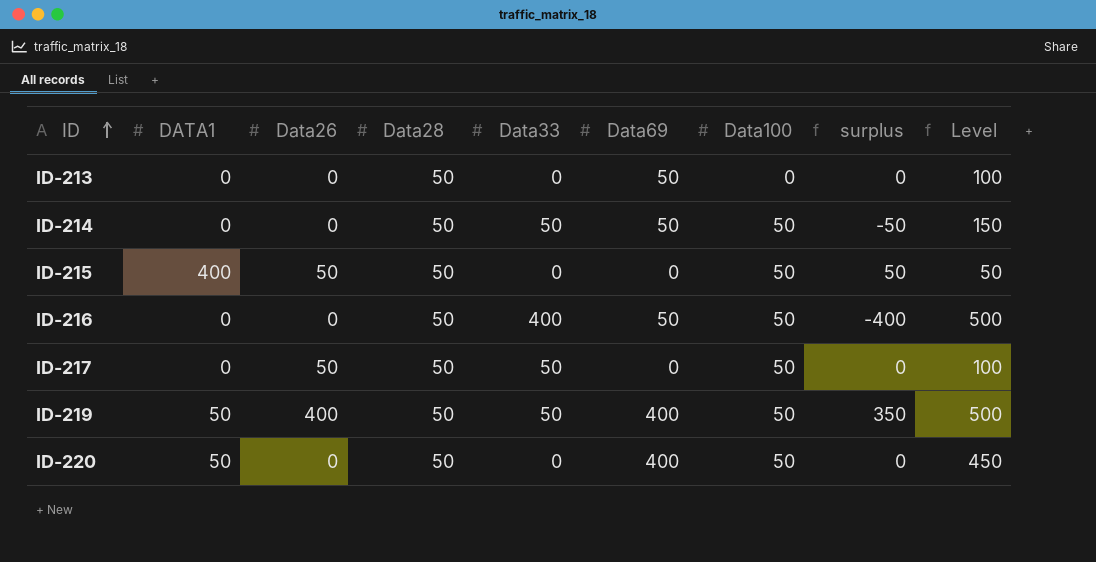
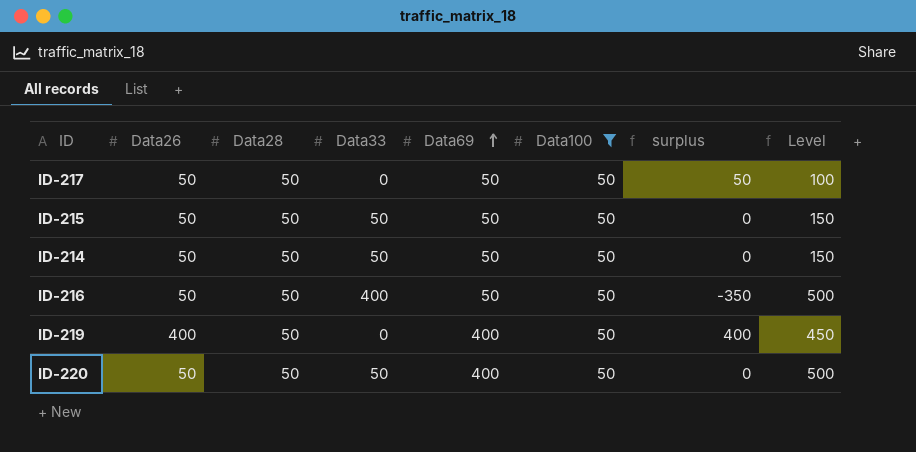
filter: none -> Data100 = 50
row order: ID ascending -> Data69 ascending
column DATA1 | position: 2 -> none
ID-217 | Data33: 50 -> 0
ID-217 | Data69: 0 -> 50
ID-217 | surplus: 0 -> 50
ID-215 | Data33: 0 -> 50
ID-215 | Data69: 0 -> 50
ID-215 | surplus: 50 -> 0
ID-215 | Level: 50 -> 150
ID-214 | Data26: 0 -> 50
ID-214 | surplus: -50 -> 0
ID-216 | Data26: 0 -> 50
ID-216 | surplus: -400 -> -350
ID-219 | Data33: 50 -> 0
ID-219 | surplus: 350 -> 400
ID-219 | Level: 500 -> 450
ID-220 | Data26: 0 -> 50
ID-220 | Data33: 0 -> 50
ID-220 | Level: 450 -> 500

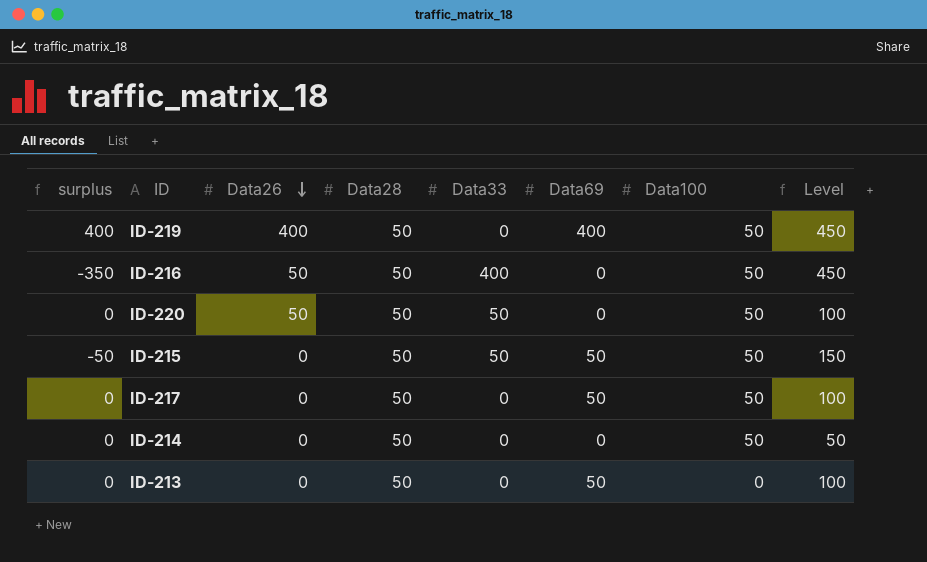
filter: Data100 = 50 -> none
row order: Data69 ascending -> Data26 descending
column surplus | position: 7 -> 1
ID-216 | Data69: 50 -> 0
ID-216 | Level: 500 -> 450
ID-220 | Data69: 400 -> 0
ID-220 | Level: 500 -> 100
ID-215 | surplus: 0 -> -50
ID-215 | Data26: 50 -> 0
ID-217 | surplus: 50 -> 0
ID-217 | Data26: 50 -> 0
ID-214 | Data26: 50 -> 0
ID-214 | Data33: 50 -> 0
ID-214 | Data69: 50 -> 0
ID-214 | Level: 150 -> 50

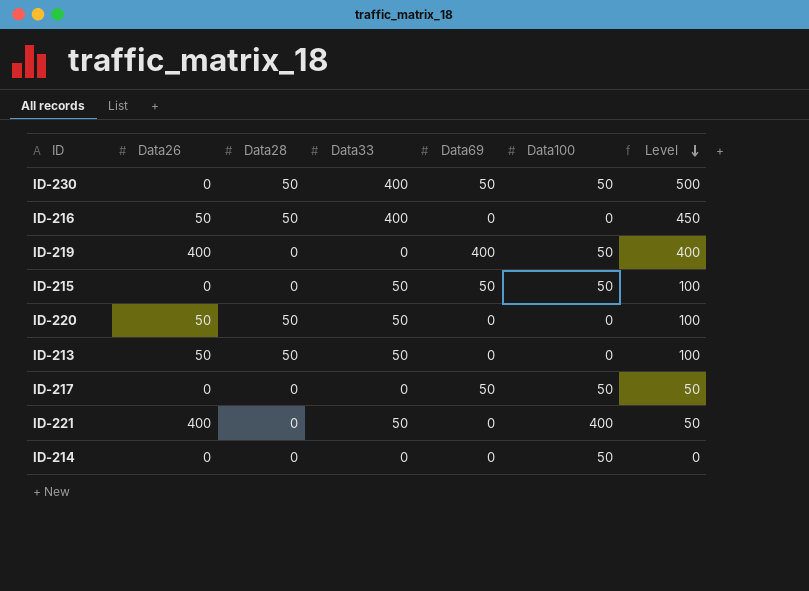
row order: Data26 descending -> Level descending
column surplus | formula: [Data26] - [Data33] -> none
row ID-230: none -> 0 | 50 | 400 | 50 | 50 | 500
ID-216 | Data100: 50 -> 0
ID-219 | Data28: 50 -> 0
ID-219 | Level: 450 -> 400
ID-215 | Data28: 50 -> 0
ID-215 | Level: 150 -> 100
ID-220 | Data100: 50 -> 0
ID-213 | Data26: 0 -> 50
ID-213 | Data33: 0 -> 50
ID-213 | Data69: 50 -> 0
ID-217 | Data28: 50 -> 0
ID-217 | Level: 100 -> 50
row ID-221: none -> 400 | 0 | 50 | 0 | 400 | 50
ID-214 | Data28: 50 -> 0
ID-214 | Level: 50 -> 0

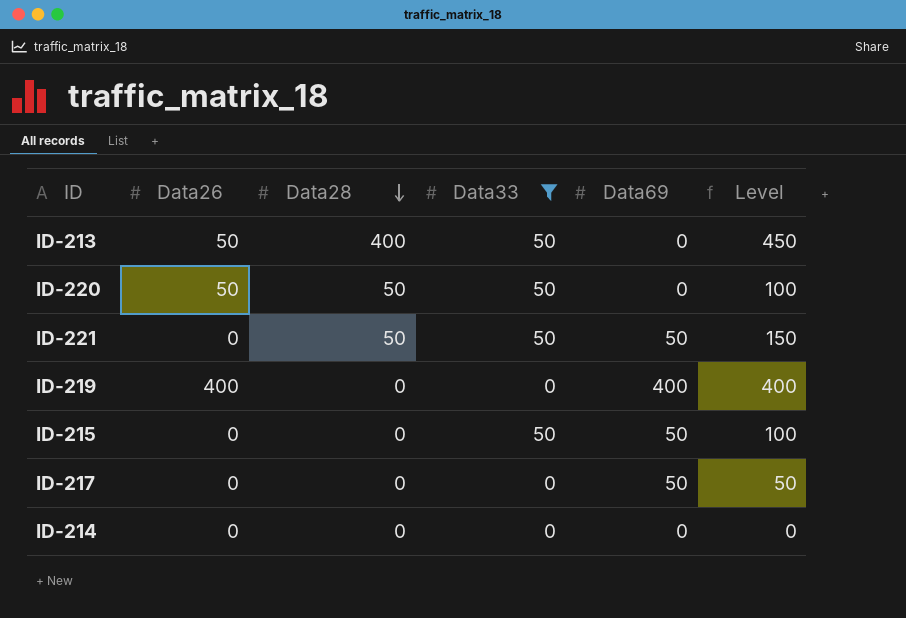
filter: none -> Data33 != 400
row order: Level descending -> Data28 descending
column Data100 | position: 6 -> none
ID-213 | Data28: 50 -> 400
ID-213 | Level: 100 -> 450
ID-221 | Data26: 400 -> 0
ID-221 | Data28: 0 -> 50
ID-221 | Data69: 0 -> 50
ID-221 | Level: 50 -> 150

